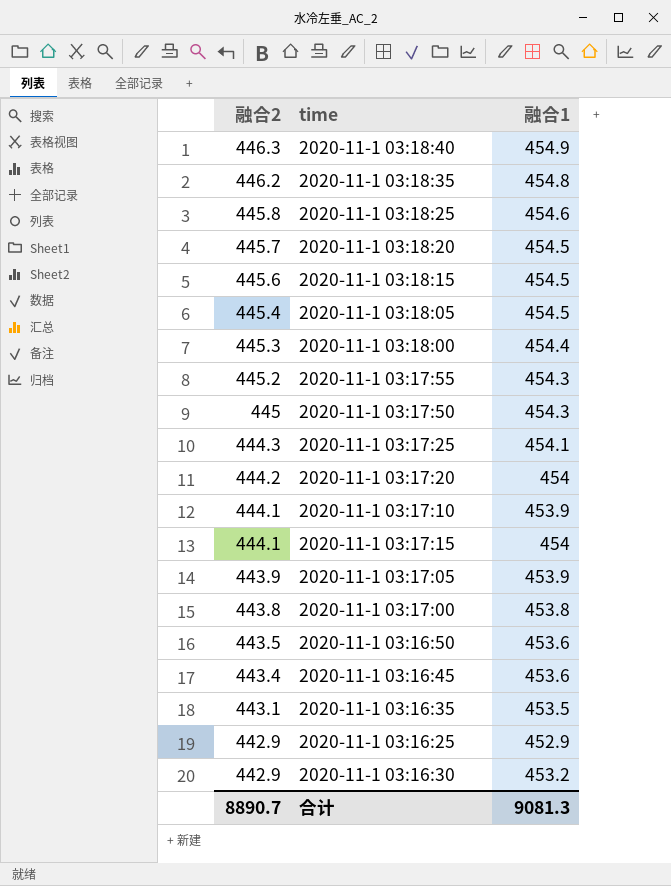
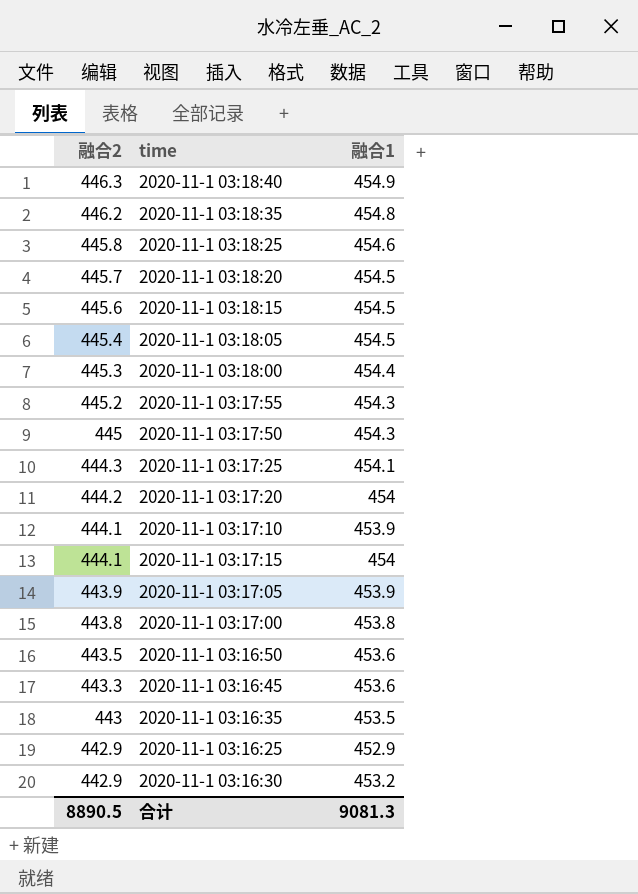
2020-11-1 03:16:45 | 融合2: 443.4 -> 443.3
2020-11-1 03:16:35 | 融合2: 443.1 -> 443
合计 | 融合2: 8890.7 -> 8890.5

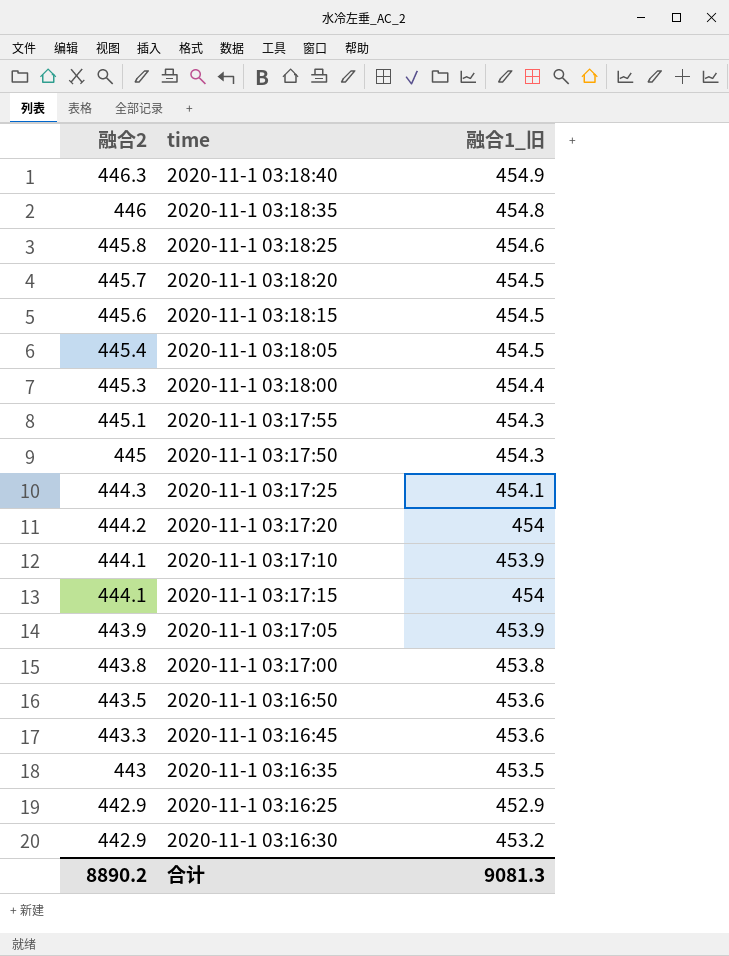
column name: 融合1 -> 融合1_旧
2020-11-1 03:18:35 | 融合2: 446.2 -> 446
2020-11-1 03:17:55 | 融合2: 445.2 -> 445.1
合计 | 融合2: 8890.5 -> 8890.2

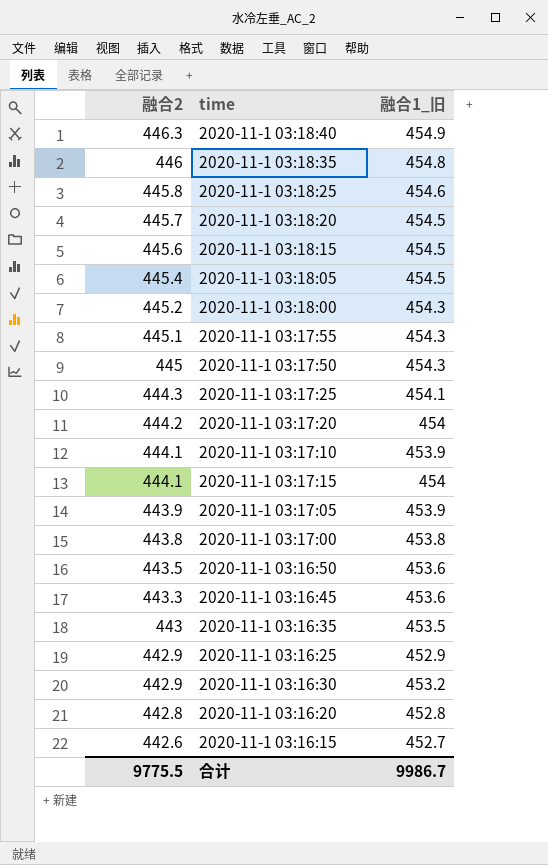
2020-11-1 03:18:00 | 融合2: 445.3 -> 445.2
2020-11-1 03:18:00 | 融合1_旧: 454.4 -> 454.3
row 2020-11-1 03:16:20: none -> 442.8 | 452.8
row 2020-11-1 03:16:15: none -> 442.6 | 452.7
合计 | 融合2: 8890.2 -> 9775.5
合计 | 融合1_旧: 9081.3 -> 9986.7

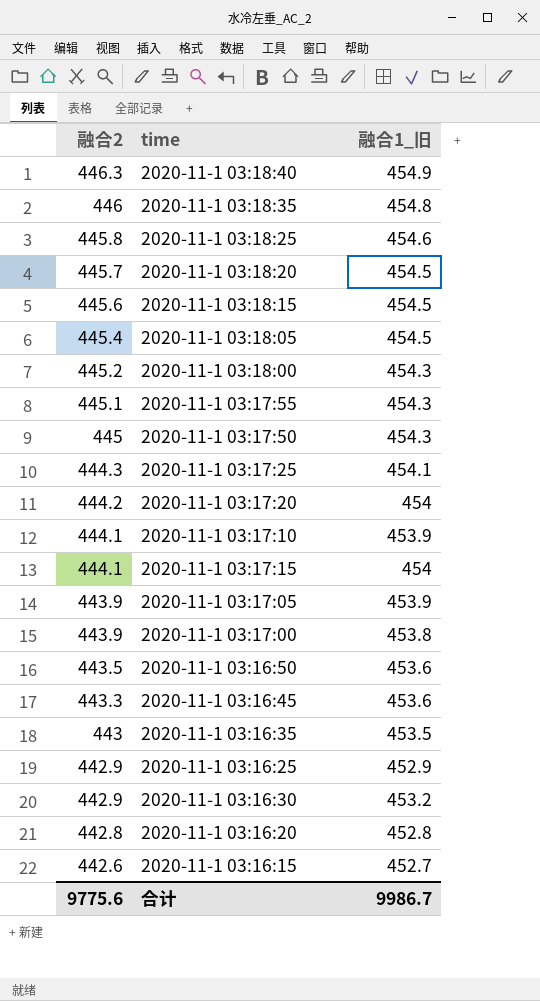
2020-11-1 03:17:00 | 融合2: 443.8 -> 443.9
合计 | 融合2: 9775.5 -> 9775.6

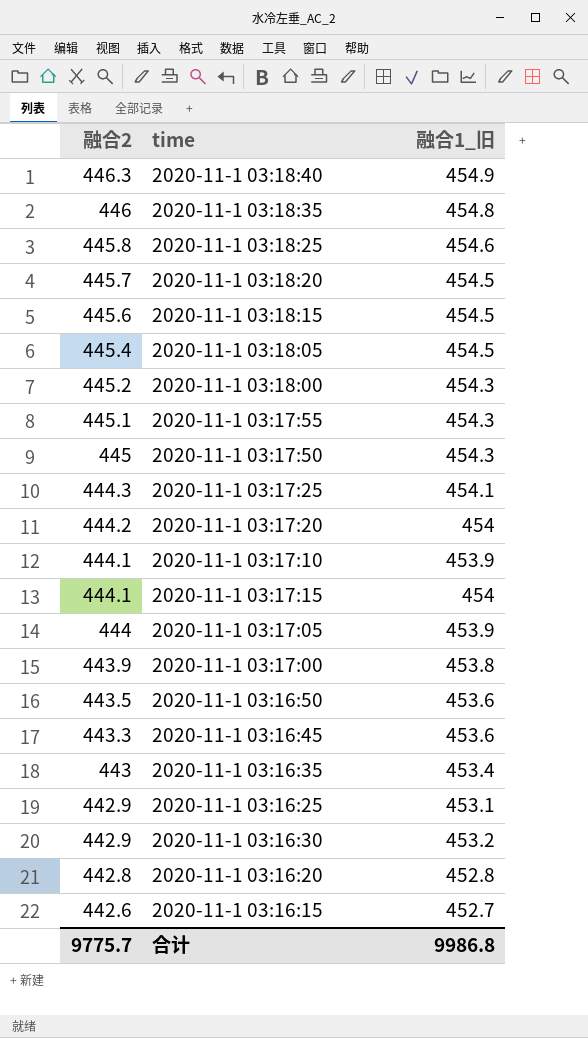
2020-11-1 03:17:05 | 融合2: 443.9 -> 444
2020-11-1 03:16:35 | 融合1_旧: 453.5 -> 453.4
2020-11-1 03:16:25 | 融合1_旧: 452.9 -> 453.1
合计 | 融合2: 9775.6 -> 9775.7
合计 | 融合1_旧: 9986.7 -> 9986.8

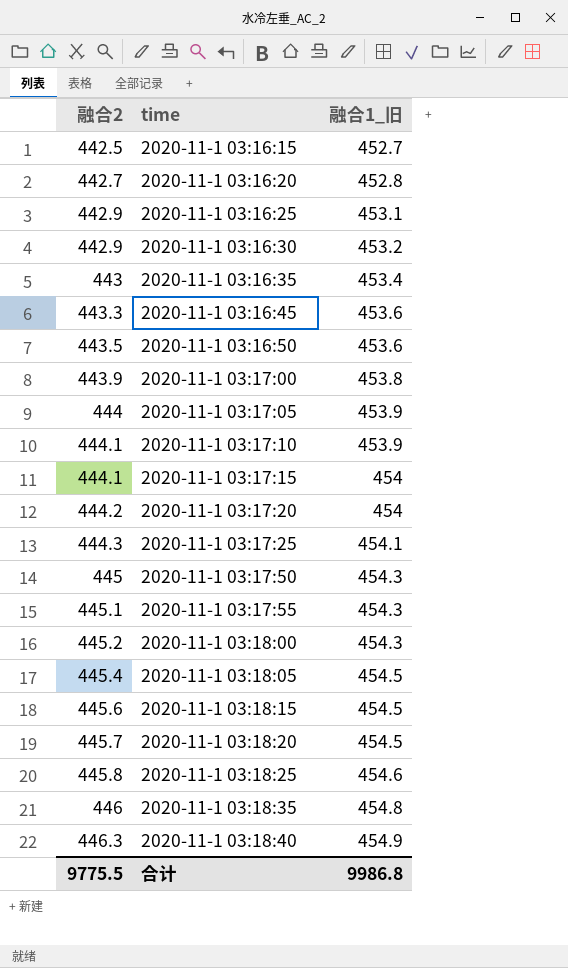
row order: 融合2 descending -> 融合2 ascending
2020-11-1 03:16:15 | 融合2: 442.6 -> 442.5
2020-11-1 03:16:20 | 融合2: 442.8 -> 442.7
合计 | 融合2: 9775.7 -> 9775.5

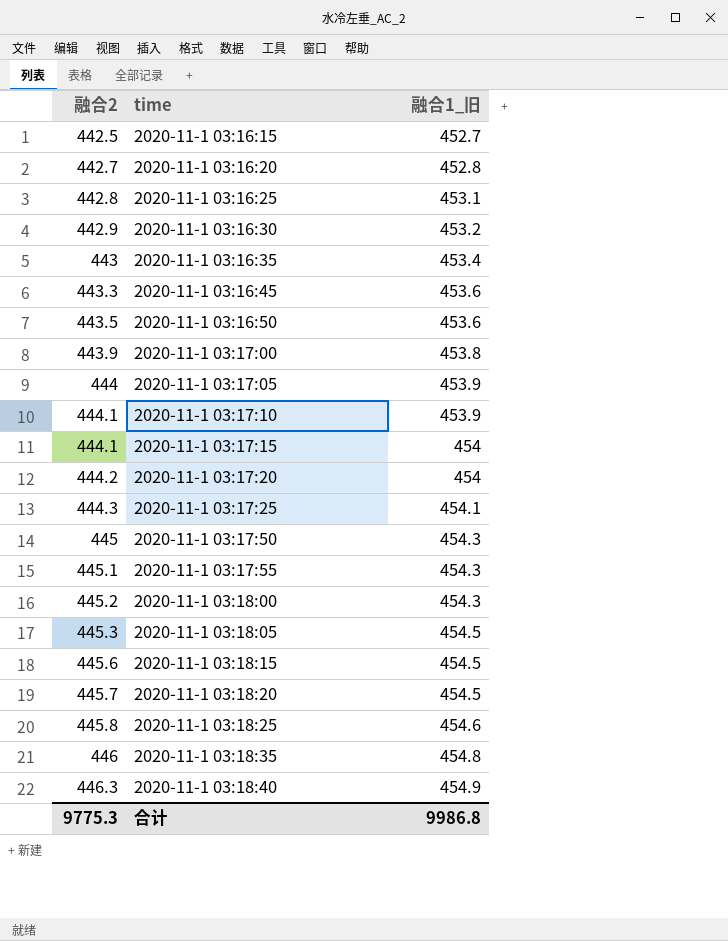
2020-11-1 03:16:25 | 融合2: 442.9 -> 442.8
2020-11-1 03:18:05 | 融合2: 445.4 -> 445.3
合计 | 融合2: 9775.5 -> 9775.3

